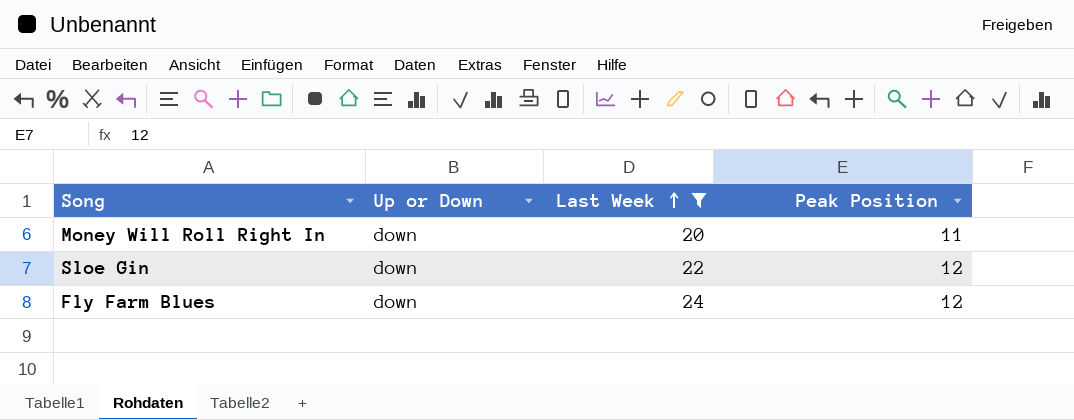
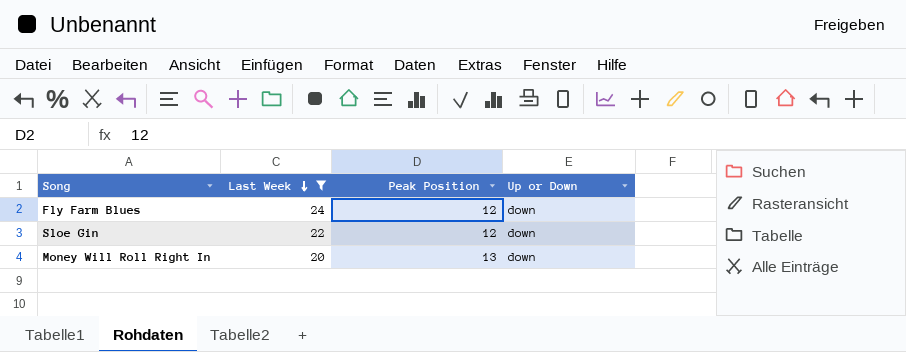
row order: Last Week ascending -> Last Week descending
column Up or Down | position: 2 -> 4
Money Will Roll Right In | Peak Position: 11 -> 13

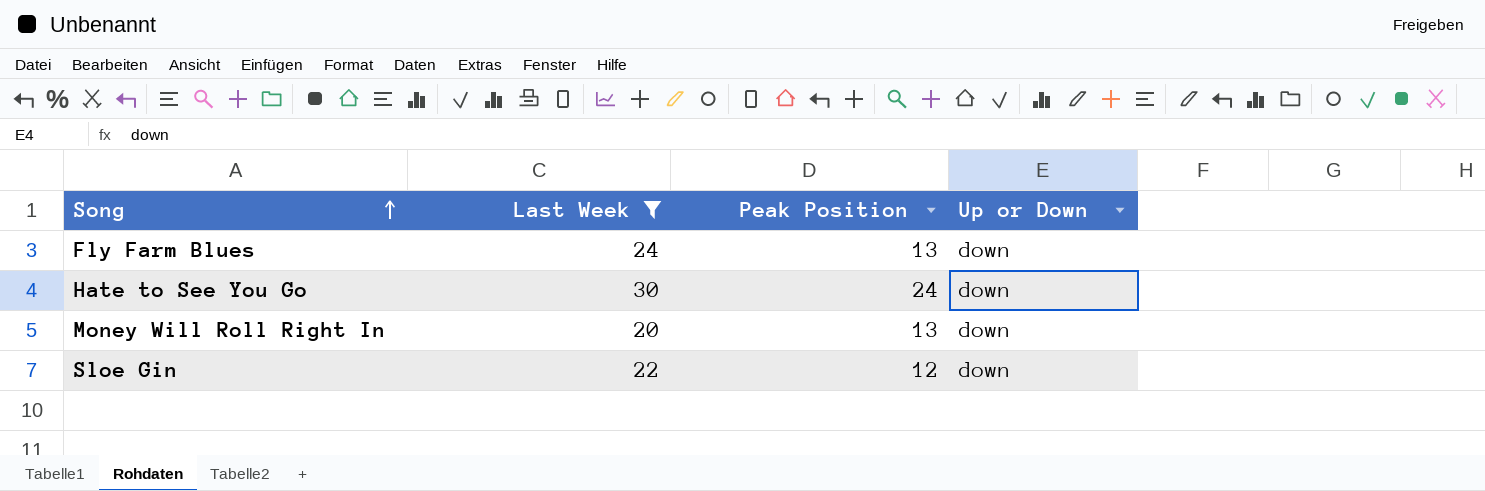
row order: Last Week descending -> Song ascending
Fly Farm Blues | Peak Position: 12 -> 13
row Hate to See You Go: none -> 30 | 24 | down

